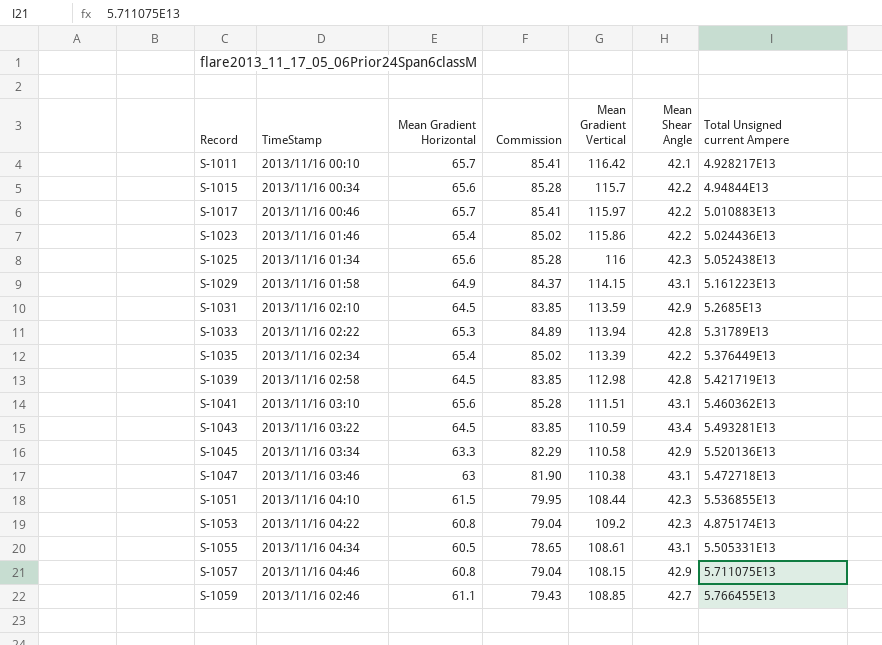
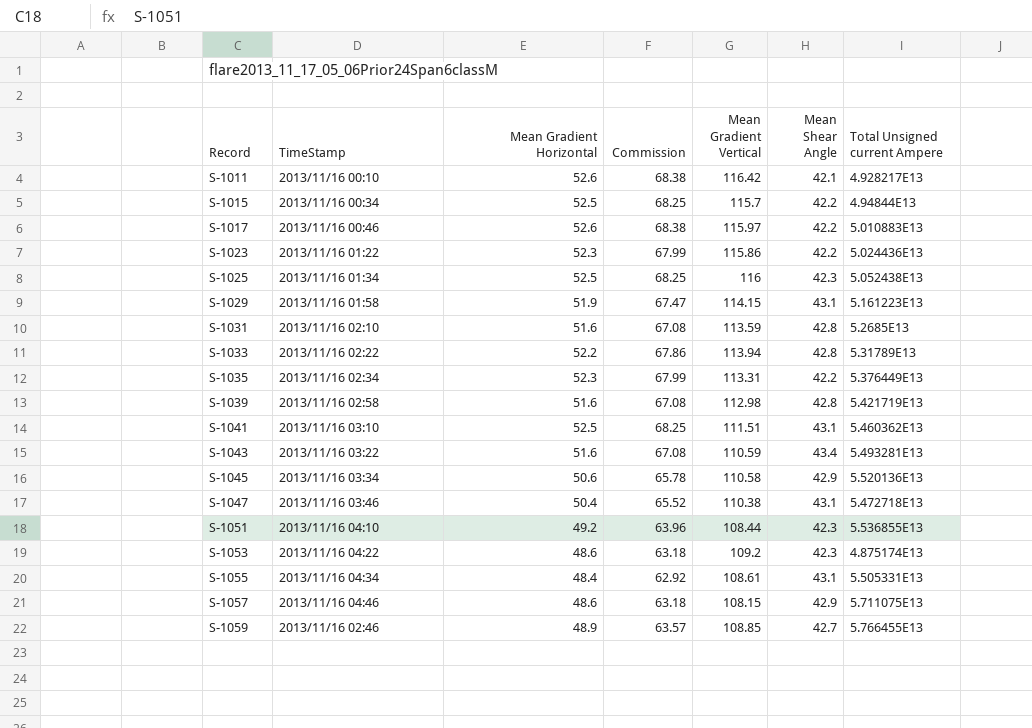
S-1011 | Mean Gradient Horizontal: 65.7 -> 52.6
S-1011 | Commission: 85.41 -> 68.38
S-1015 | Mean Gradient Horizontal: 65.6 -> 52.5
S-1015 | Commission: 85.28 -> 68.25
S-1017 | Mean Gradient Horizontal: 65.7 -> 52.6
S-1017 | Commission: 85.41 -> 68.38
S-1023 | TimeStamp: 2013/11/16 01:46 -> 2013/11/16 01:22
S-1023 | Mean Gradient Horizontal: 65.4 -> 52.3
S-1023 | Commission: 85.02 -> 67.99
S-1025 | Mean Gradient Horizontal: 65.6 -> 52.5
S-1025 | Commission: 85.28 -> 68.25
S-1029 | Mean Gradient Horizontal: 64.9 -> 51.9
S-1029 | Commission: 84.37 -> 67.47
S-1031 | Mean Gradient Horizontal: 64.5 -> 51.6
S-1031 | Commission: 83.85 -> 67.08
S-1031 | Mean Shear Angle: 42.9 -> 42.8
S-1033 | Mean Gradient Horizontal: 65.3 -> 52.2
S-1033 | Commission: 84.89 -> 67.86
S-1035 | Mean Gradient Horizontal: 65.4 -> 52.3
S-1035 | Commission: 85.02 -> 67.99
S-1035 | Mean Gradient Vertical: 113.39 -> 113.31
S-1039 | Mean Gradient Horizontal: 64.5 -> 51.6
S-1039 | Commission: 83.85 -> 67.08
S-1041 | Mean Gradient Horizontal: 65.6 -> 52.5
S-1041 | Commission: 85.28 -> 68.25
S-1043 | Mean Gradient Horizontal: 64.5 -> 51.6
S-1043 | Commission: 83.85 -> 67.08
S-1045 | Mean Gradient Horizontal: 63.3 -> 50.6
S-1045 | Commission: 82.29 -> 65.78
S-1047 | Mean Gradient Horizontal: 63 -> 50.4
S-1047 | Commission: 81.90 -> 65.52
S-1051 | Mean Gradient Horizontal: 61.5 -> 49.2
S-1051 | Commission: 79.95 -> 63.96
S-1053 | Mean Gradient Horizontal: 60.8 -> 48.6
S-1053 | Commission: 79.04 -> 63.18
S-1055 | Mean Gradient Horizontal: 60.5 -> 48.4
S-1055 | Commission: 78.65 -> 62.92
S-1057 | Mean Gradient Horizontal: 60.8 -> 48.6
S-1057 | Commission: 79.04 -> 63.18
S-1059 | Mean Gradient Horizontal: 61.1 -> 48.9
S-1059 | Commission: 79.43 -> 63.57

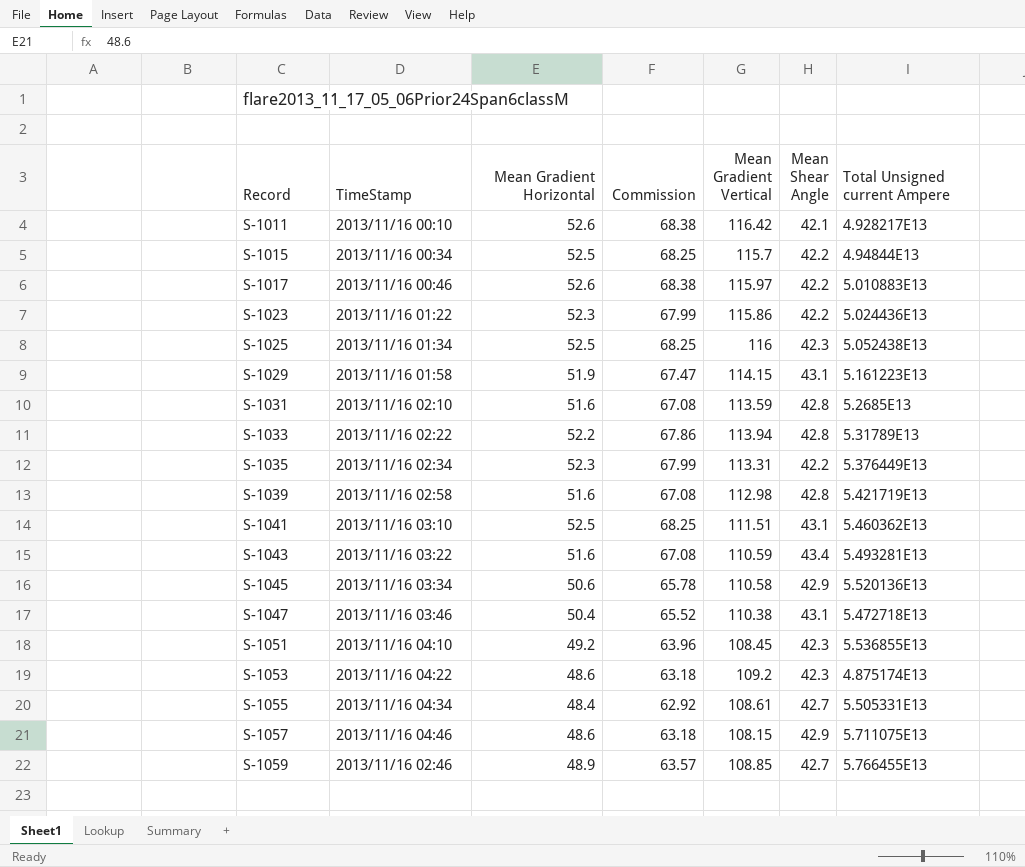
S-1051 | Mean Gradient Vertical: 108.44 -> 108.45
S-1055 | Mean Shear Angle: 43.1 -> 42.7

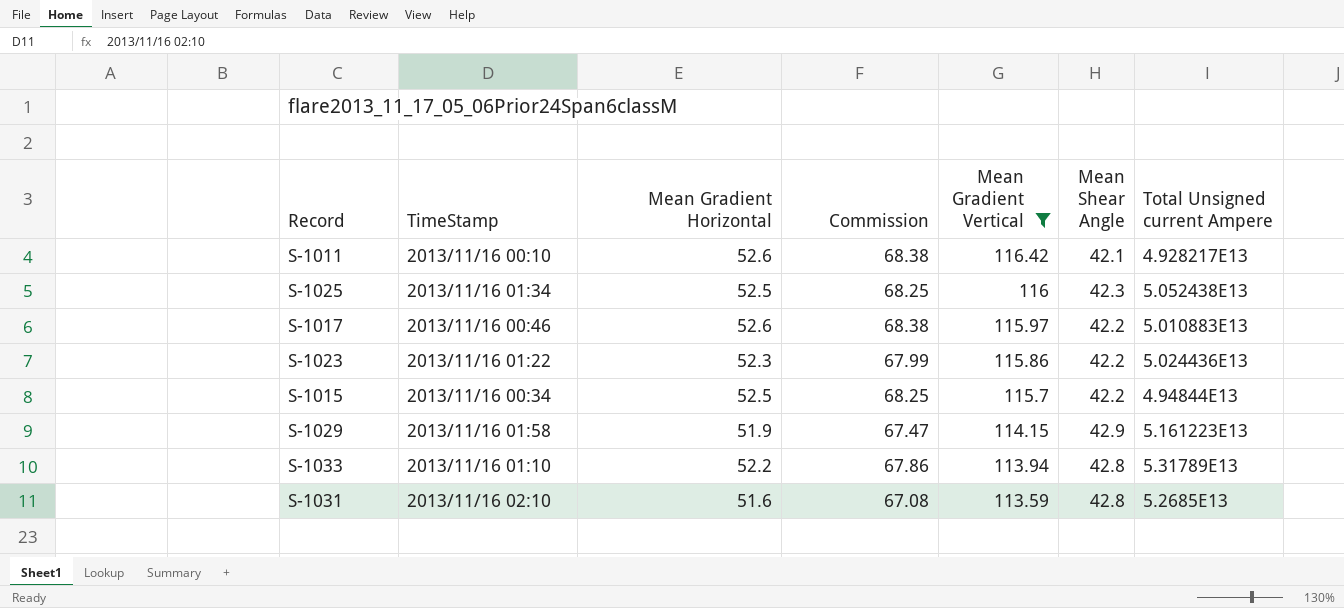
filter: none -> Mean Gradient Vertical >= 113.59
row order: Record ascending -> Mean Gradient Vertical descending
S-1029 | Mean Shear Angle: 43.1 -> 42.9
S-1033 | TimeStamp: 2013/11/16 02:22 -> 2013/11/16 01:10

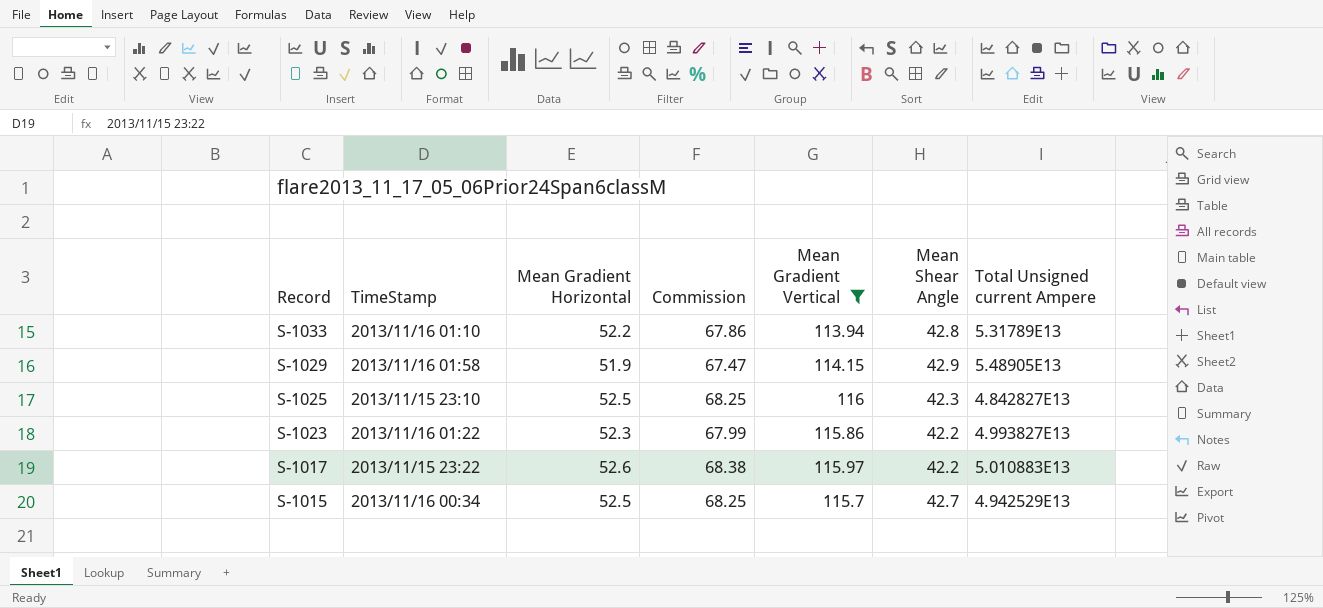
row order: Mean Gradient Vertical descending -> Record descending
row S-1011: 2013/11/16 00:10 | 52.6 | 68.38 | 116.42 | 42.1 | 4.928217E13 -> none
row S-1031: 2013/11/16 02:10 | 51.6 | 67.08 | 113.59 | 42.8 | 5.2685E13 -> none
S-1029 | Total Unsigned current Ampere: 5.161223E13 -> 5.48905E13
S-1025 | TimeStamp: 2013/11/16 01:34 -> 2013/11/15 23:10
S-1025 | Total Unsigned current Ampere: 5.052438E13 -> 4.842827E13
S-1023 | Total Unsigned current Ampere: 5.024436E13 -> 4.993827E13
S-1017 | TimeStamp: 2013/11/16 00:46 -> 2013/11/15 23:22
S-1015 | Mean Shear Angle: 42.2 -> 42.7
S-1015 | Total Unsigned current Ampere: 4.94844E13 -> 4.942529E13

